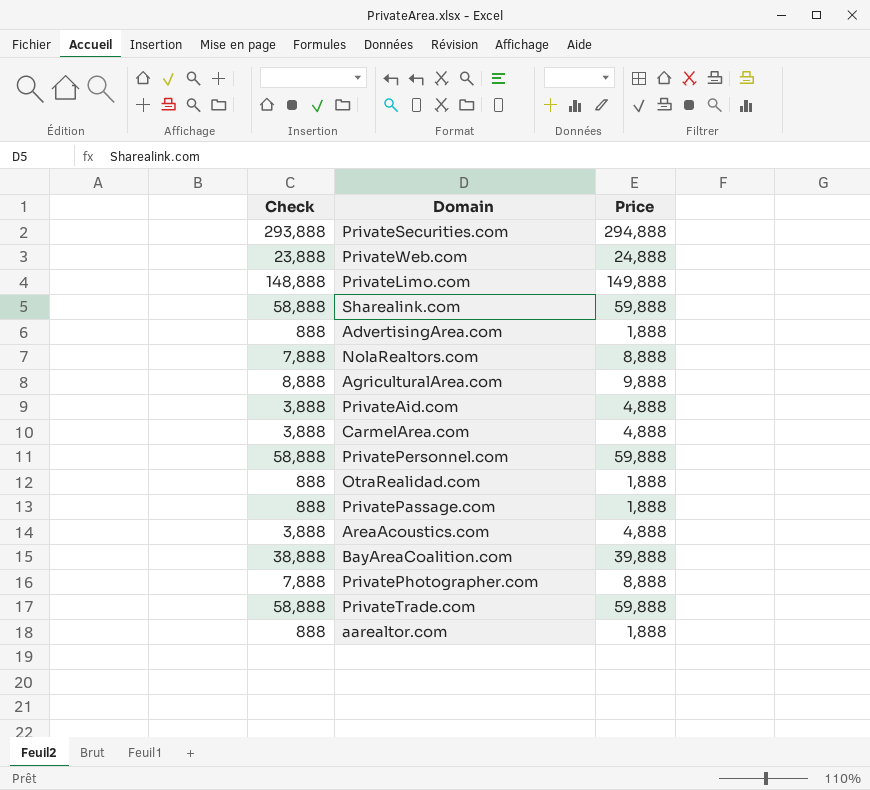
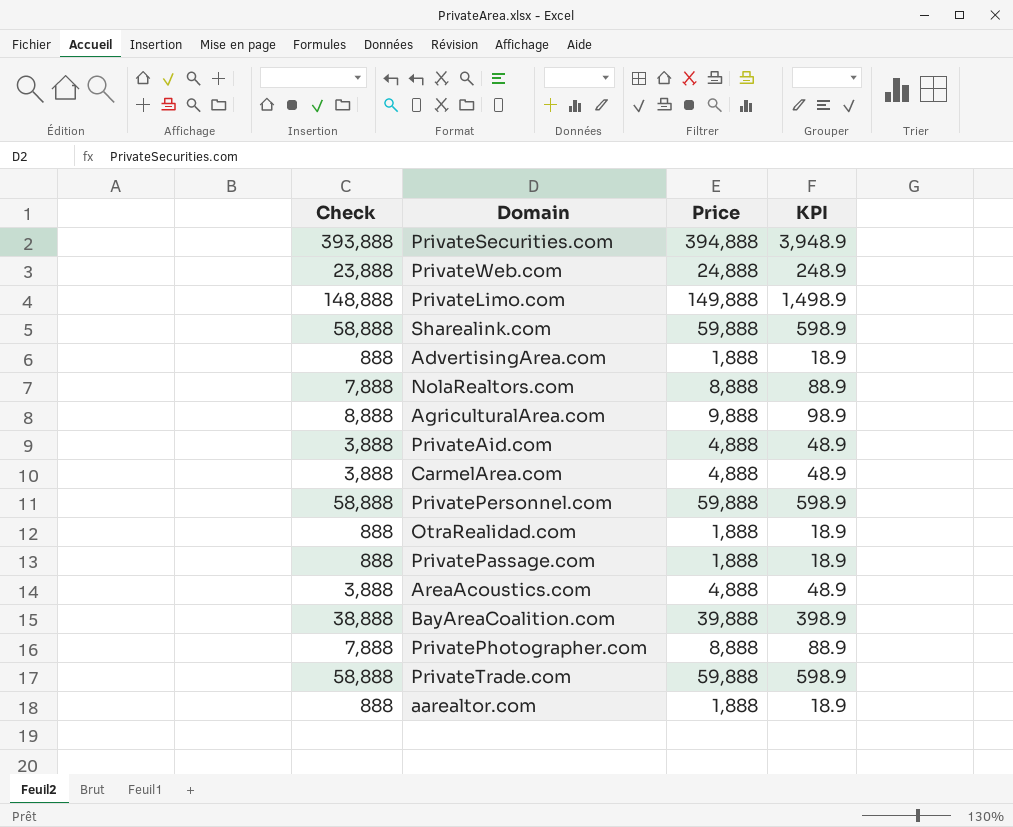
column KPI | formula: none -> [Price] * 0.01
PrivateSecurities.com | Check: 293,888 -> 393,888
PrivateSecurities.com | Price: 294,888 -> 394,888

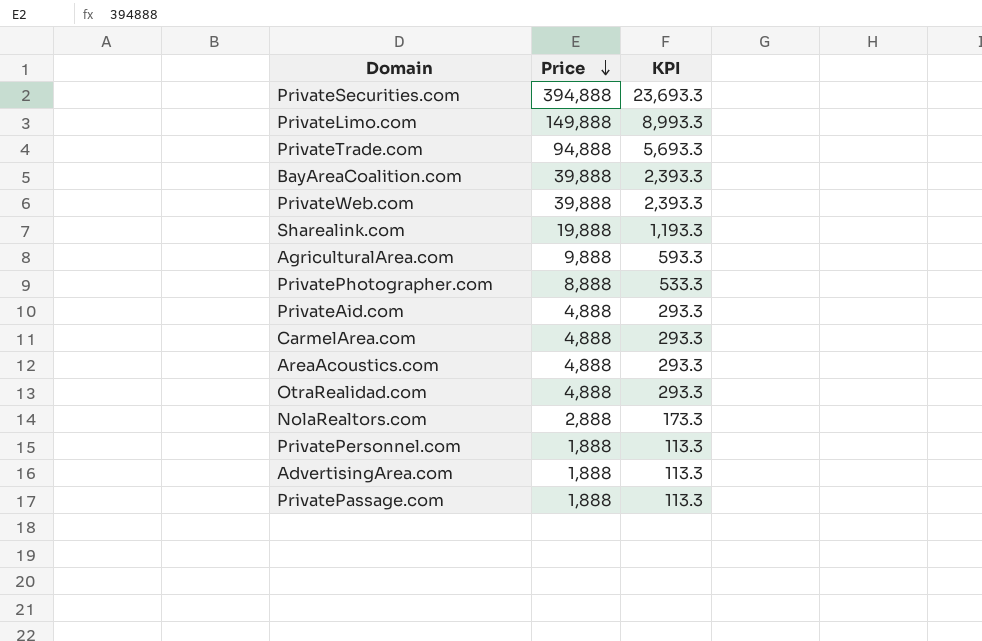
row order: none -> Price descending
column Check | formula: [Price] - 1000 -> none
column KPI | formula: [Price] * 0.01 -> [Price] * 0.06
row aarealtor.com: 888 | 1,888 | 18.9 -> none
PrivateTrade.com | Price: 59,888 -> 94,888
PrivateWeb.com | Price: 24,888 -> 39,888
Sharealink.com | Price: 59,888 -> 19,888
OtraRealidad.com | Price: 1,888 -> 4,888
NolaRealtors.com | Price: 8,888 -> 2,888
PrivatePersonnel.com | Price: 59,888 -> 1,888

